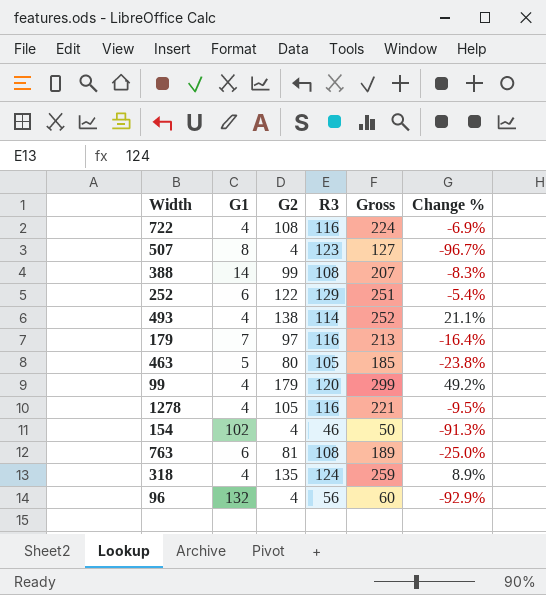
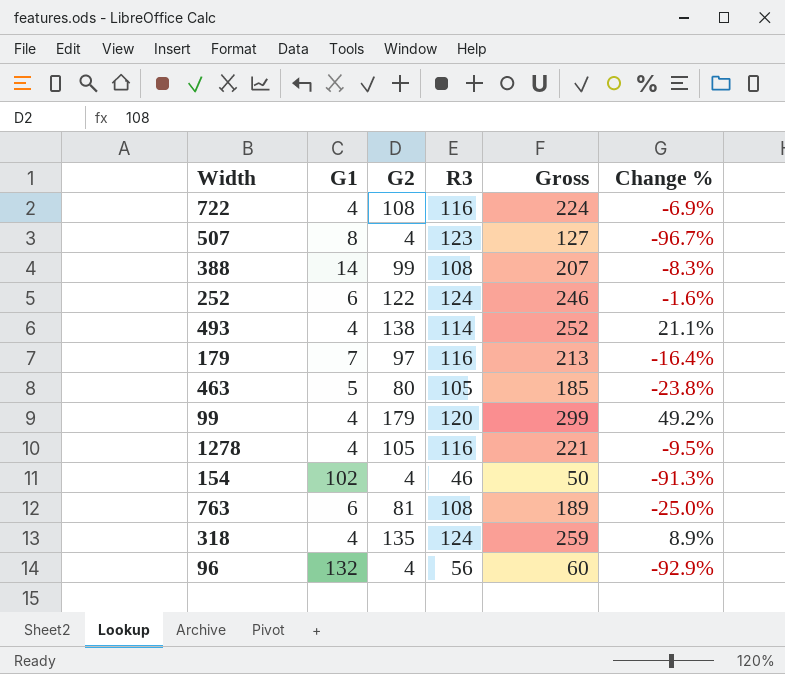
252 | R3: 129 -> 124
252 | Gross: 251 -> 246
252 | Change %: -5.4% -> -1.6%

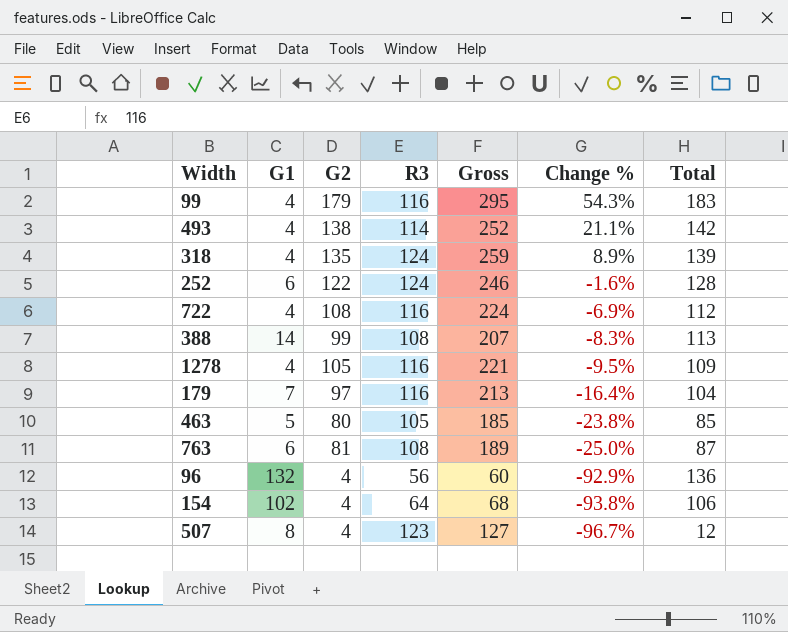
row order: none -> Change % descending
column Total | formula: none -> [G1] + [G2]
99 | R3: 120 -> 116
99 | Gross: 299 -> 295
99 | Change %: 49.2% -> 54.3%
154 | R3: 46 -> 64
154 | Gross: 50 -> 68
154 | Change %: -91.3% -> -93.8%

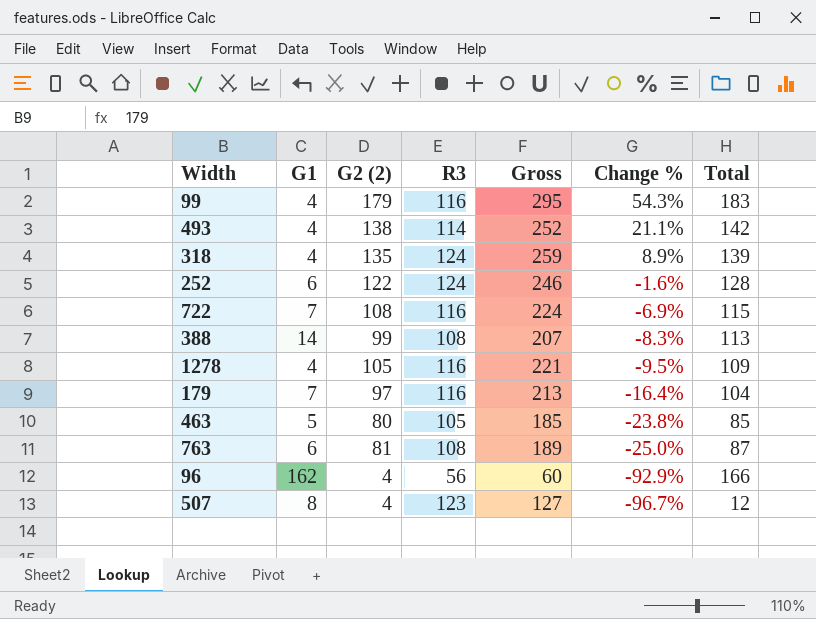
column name: G2 -> G2 (2)
row 154: 102 | 4 | 64 | 68 | -93.8% | 106 -> none
722 | G1: 4 -> 7
722 | Total: 112 -> 115
96 | G1: 132 -> 162
96 | Total: 136 -> 166

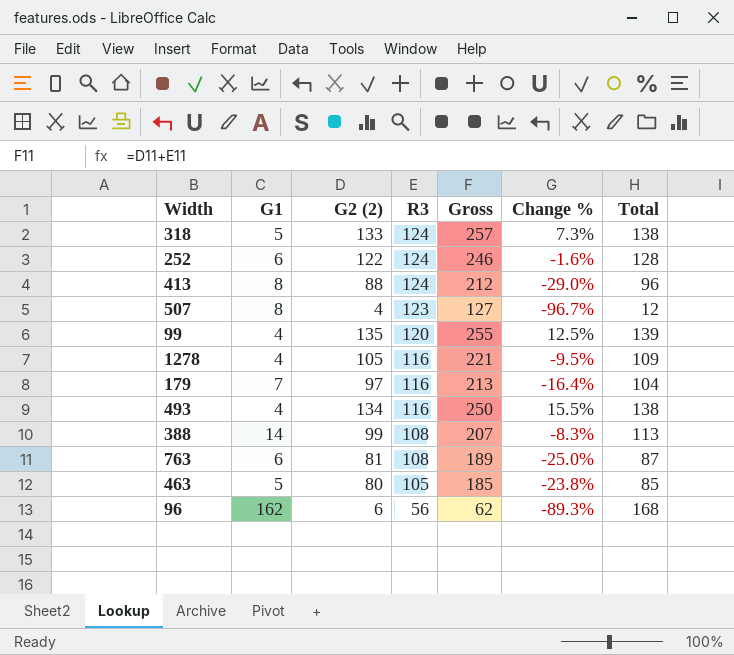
row order: Change % descending -> R3 descending
row 722: 7 | 108 | 116 | 224 | -6.9% | 115 -> none
318 | G1: 4 -> 5
318 | G2 (2): 135 -> 133
318 | Gross: 259 -> 257
318 | Change %: 8.9% -> 7.3%
318 | Total: 139 -> 138
row 413: none -> 8 | 88 | 124 | 212 | -29.0% | 96
99 | G2 (2): 179 -> 135
99 | R3: 116 -> 120
99 | Gross: 295 -> 255
99 | Change %: 54.3% -> 12.5%
99 | Total: 183 -> 139
493 | G2 (2): 138 -> 134
493 | R3: 114 -> 116
493 | Gross: 252 -> 250
493 | Change %: 21.1% -> 15.5%
493 | Total: 142 -> 138
96 | G2 (2): 4 -> 6
96 | Gross: 60 -> 62
96 | Change %: -92.9% -> -89.3%
96 | Total: 166 -> 168

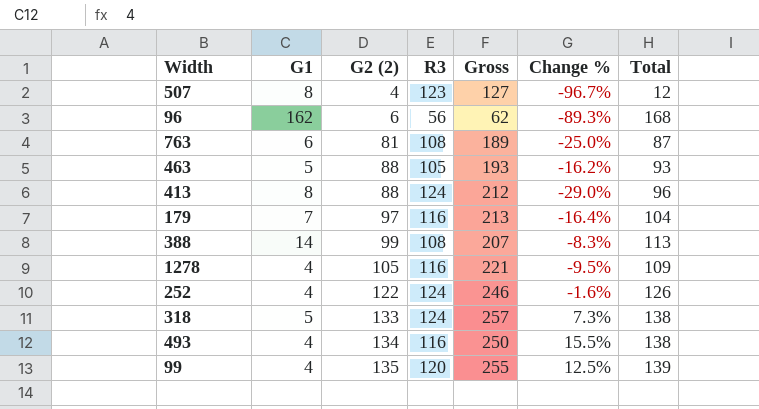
row order: R3 descending -> G2 (2) ascending
463 | G2 (2): 80 -> 88
463 | Gross: 185 -> 193
463 | Change %: -23.8% -> -16.2%
463 | Total: 85 -> 93
252 | G1: 6 -> 4
252 | Total: 128 -> 126

